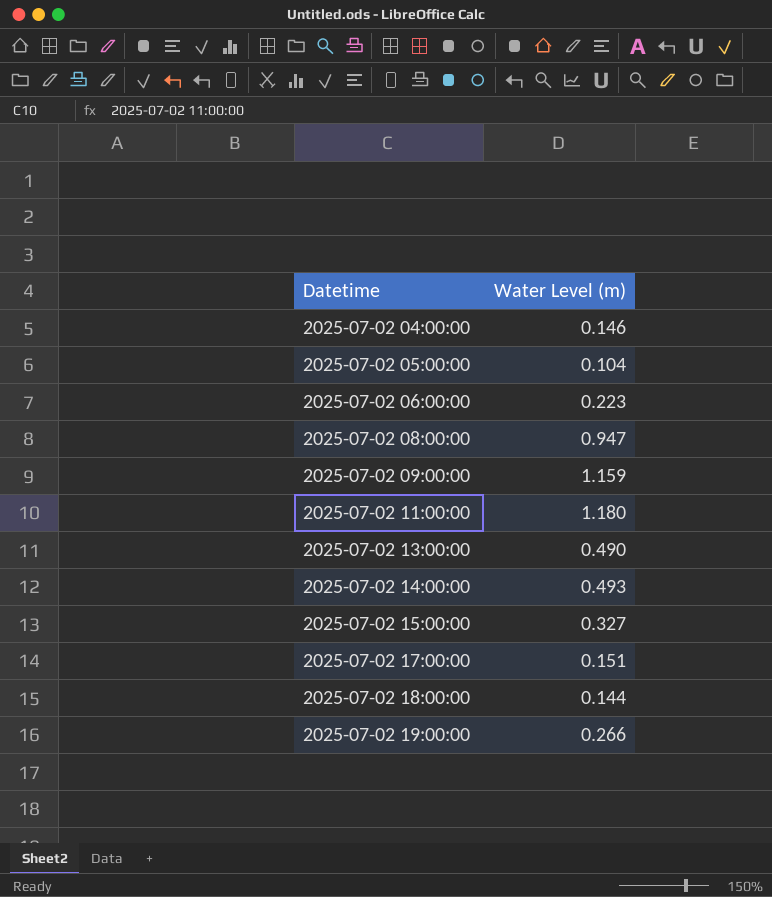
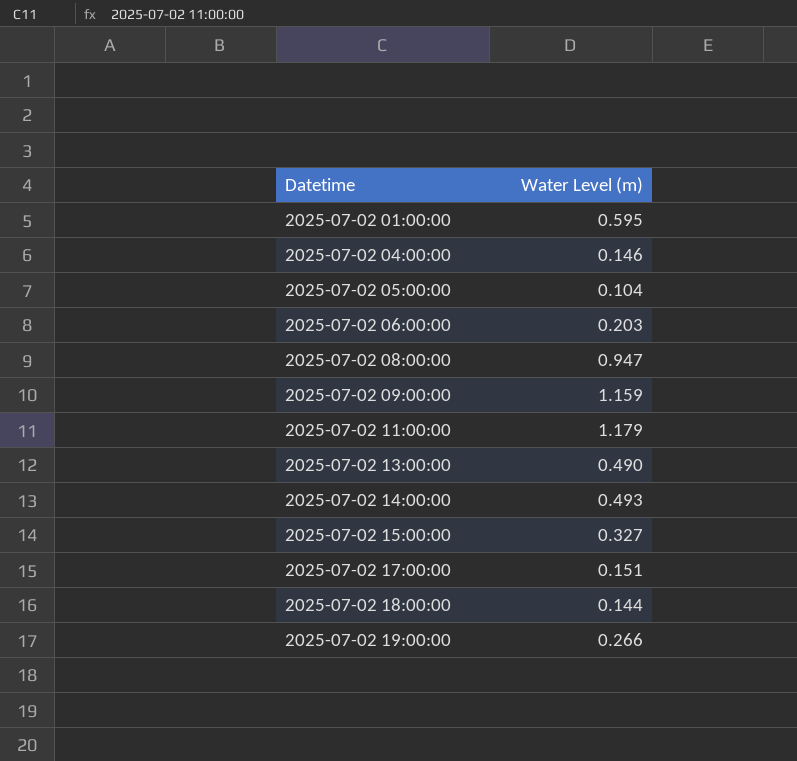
row 2025-07-02 01:00:00: none -> 0.595
2025-07-02 06:00:00 | Water Level (m): 0.223 -> 0.203
2025-07-02 11:00:00 | Water Level (m): 1.180 -> 1.179

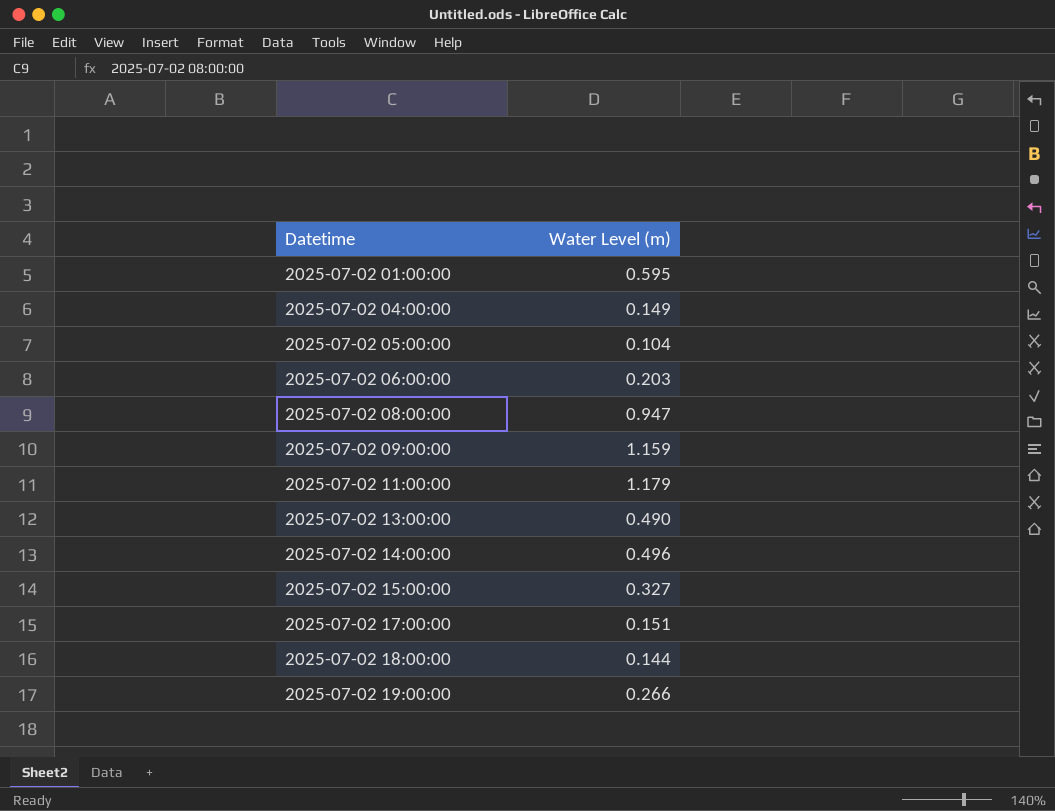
2025-07-02 04:00:00 | Water Level (m): 0.146 -> 0.149
2025-07-02 14:00:00 | Water Level (m): 0.493 -> 0.496

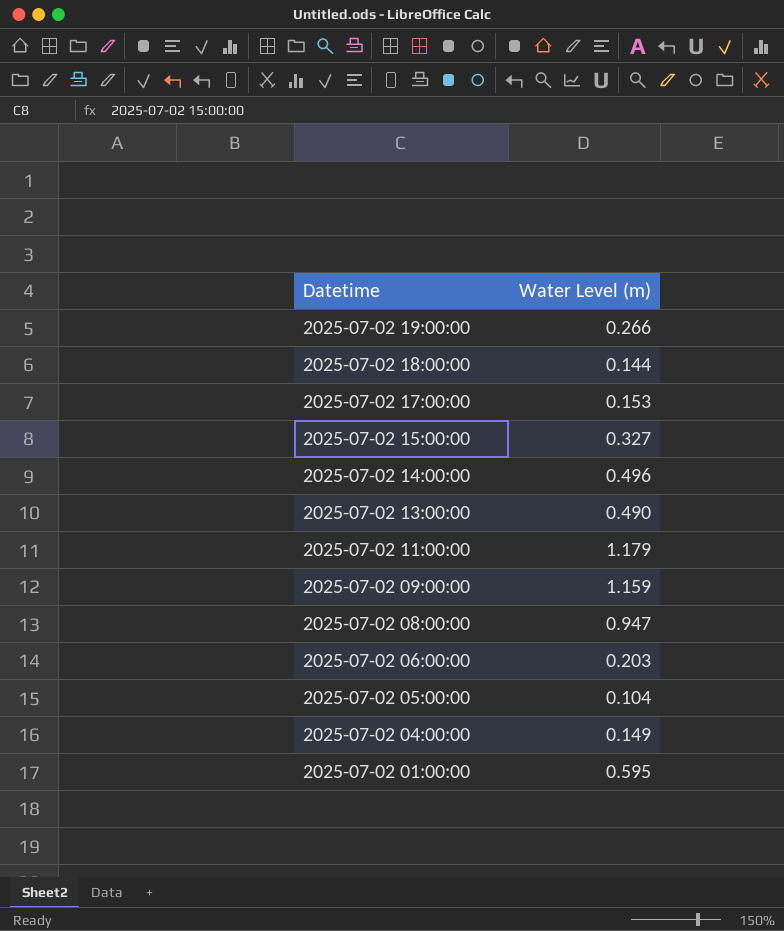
row order: Datetime ascending -> Datetime descending
2025-07-02 17:00:00 | Water Level (m): 0.151 -> 0.153

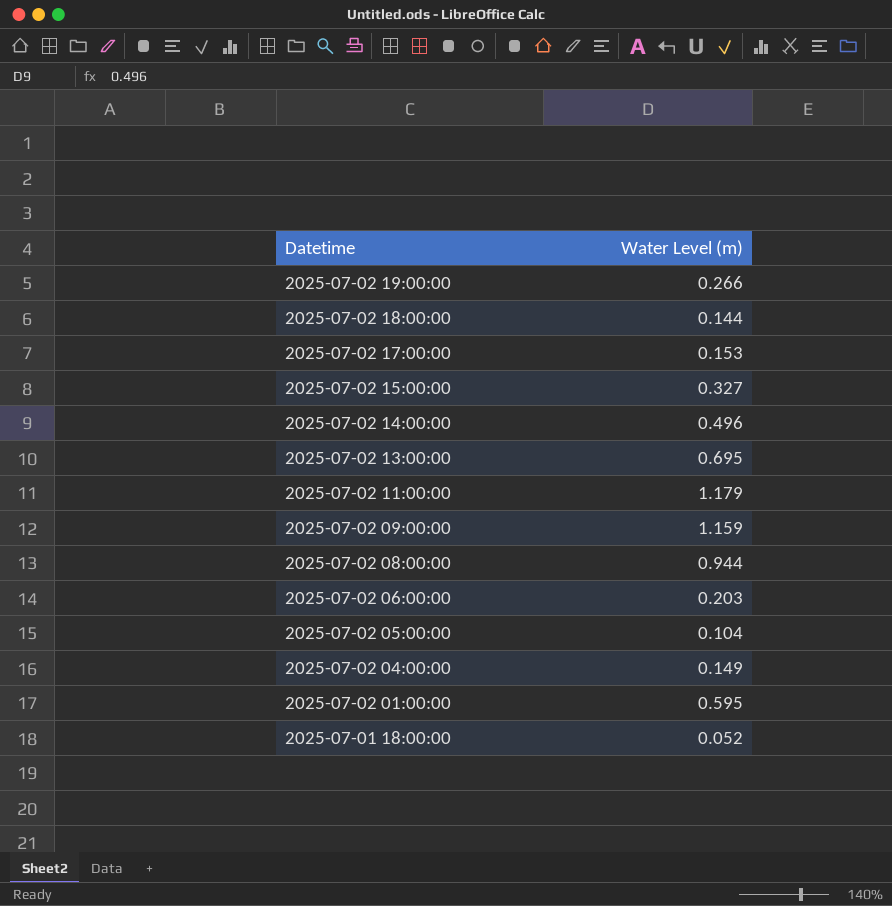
2025-07-02 13:00:00 | Water Level (m): 0.490 -> 0.695
2025-07-02 08:00:00 | Water Level (m): 0.947 -> 0.944
row 2025-07-01 18:00:00: none -> 0.052

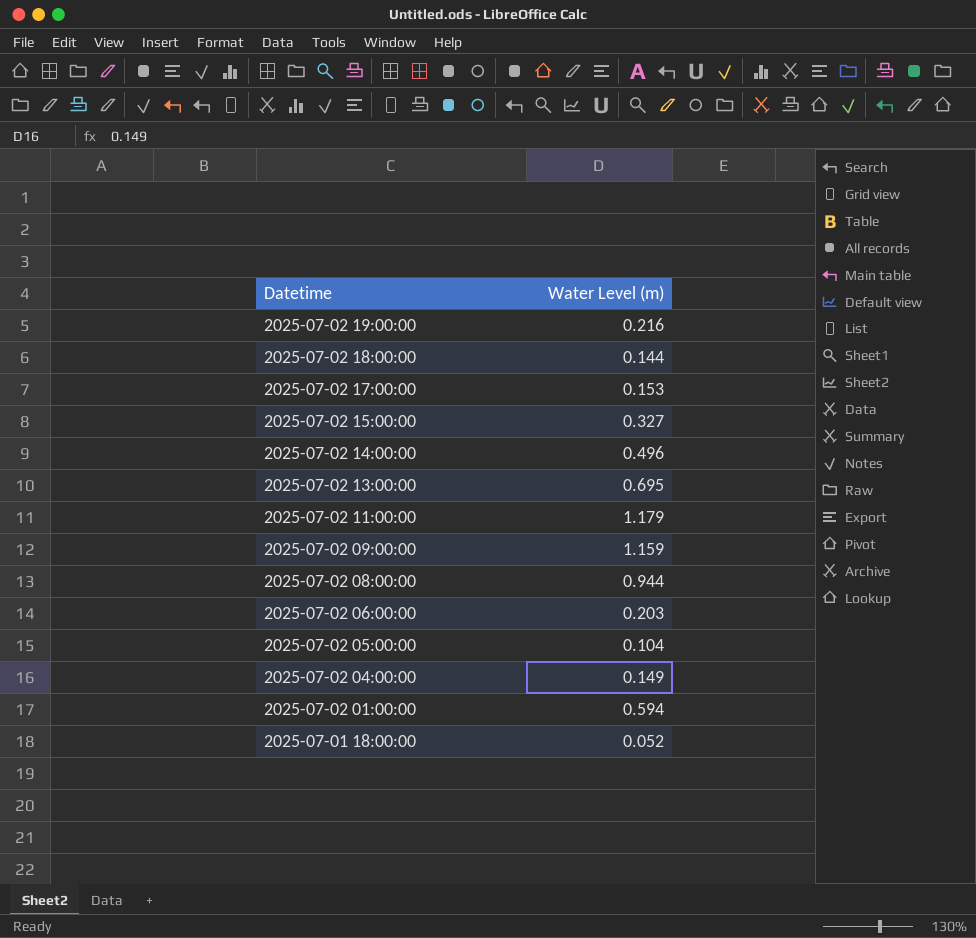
2025-07-02 19:00:00 | Water Level (m): 0.266 -> 0.216
2025-07-02 01:00:00 | Water Level (m): 0.595 -> 0.594

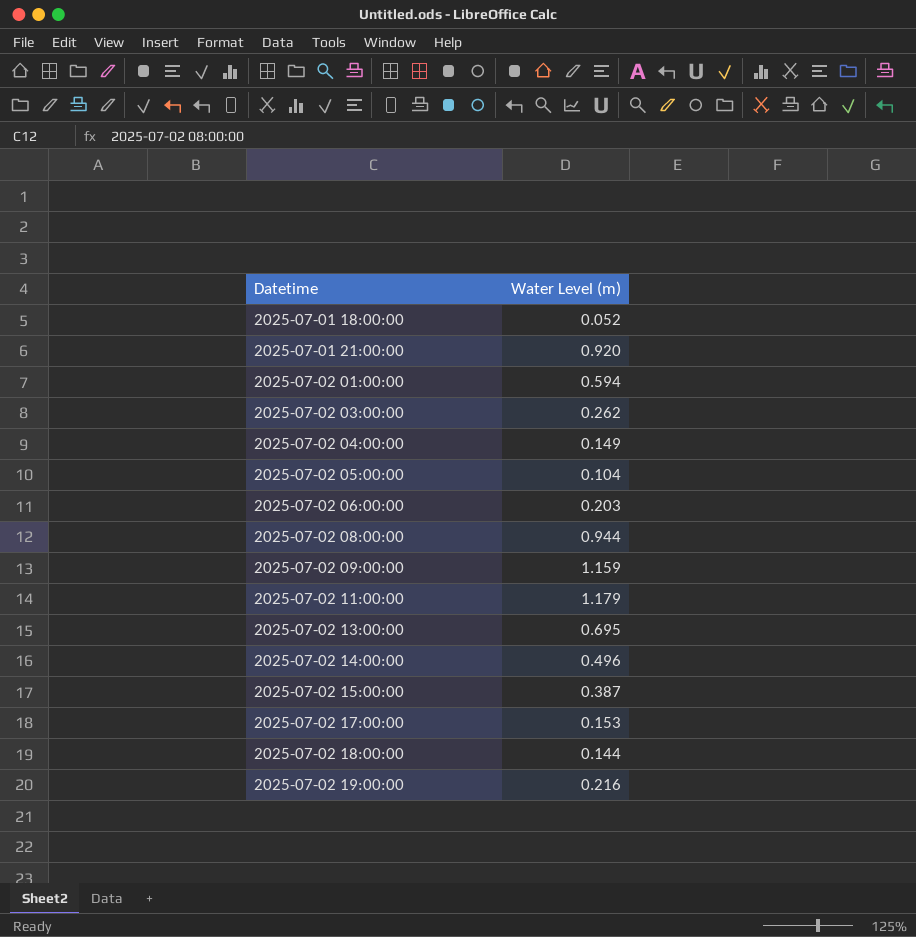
row order: Datetime descending -> Datetime ascending
row 2025-07-01 21:00:00: none -> 0.920
row 2025-07-02 03:00:00: none -> 0.262
2025-07-02 15:00:00 | Water Level (m): 0.327 -> 0.387

